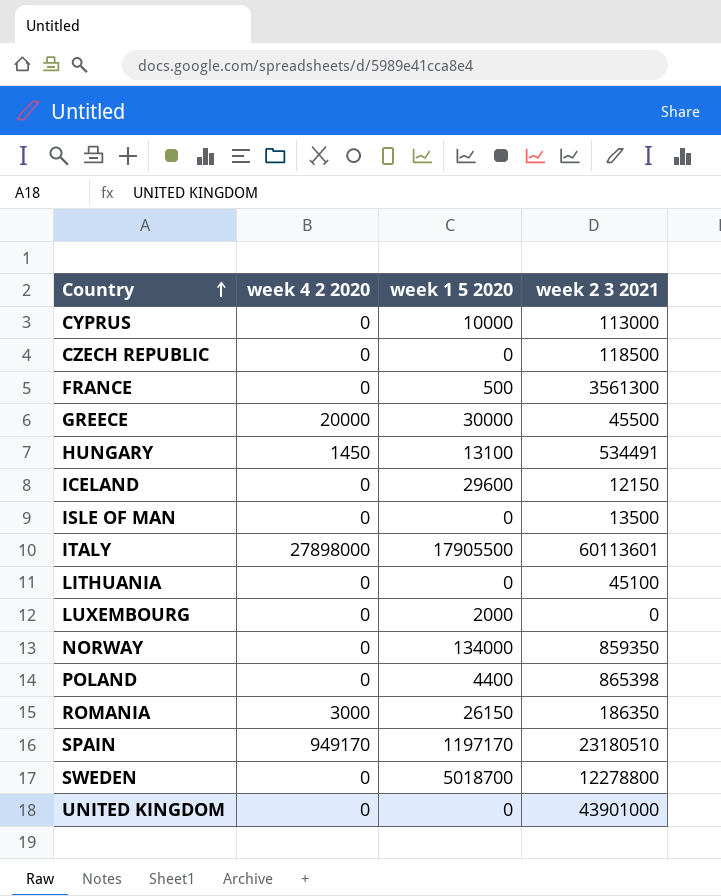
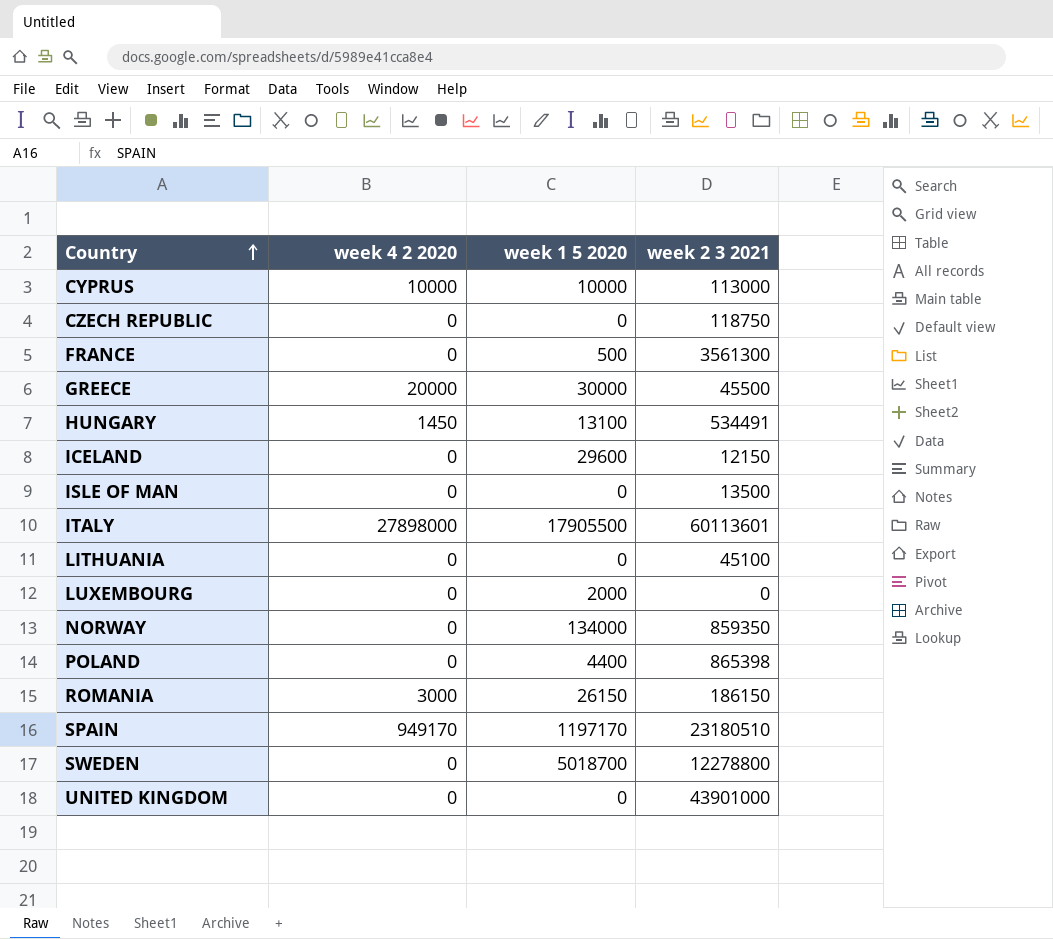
CYPRUS | week 4 2 2020: 0 -> 10000
CZECH REPUBLIC | week 2 3 2021: 118500 -> 118750
ROMANIA | week 2 3 2021: 186350 -> 186150

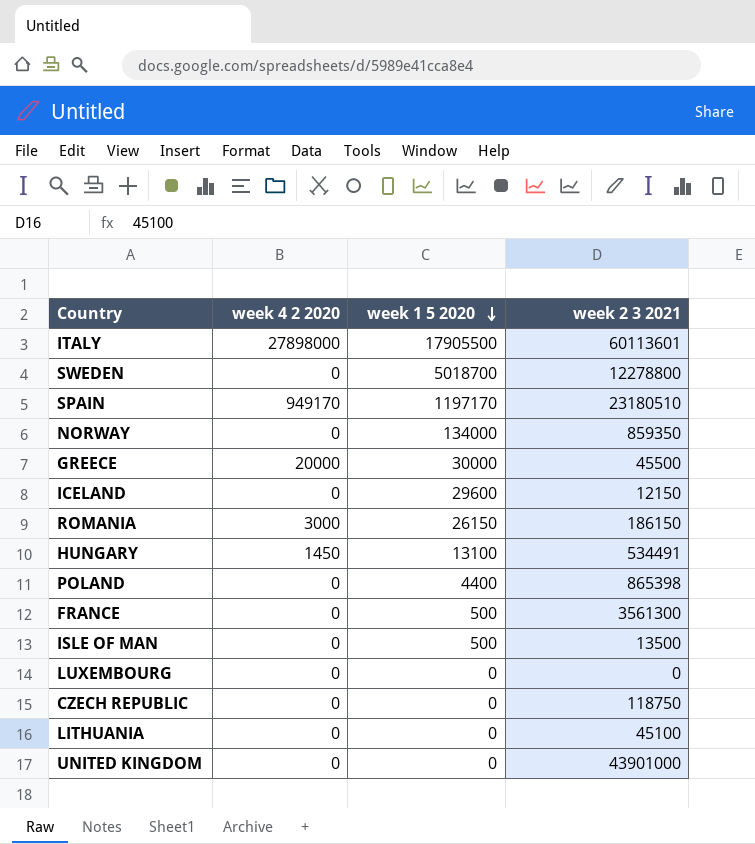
row order: Country ascending -> week 1 5 2020 descending
row CYPRUS: 10000 | 10000 | 113000 -> none
ISLE OF MAN | week 1 5 2020: 0 -> 500
LUXEMBOURG | week 1 5 2020: 2000 -> 0

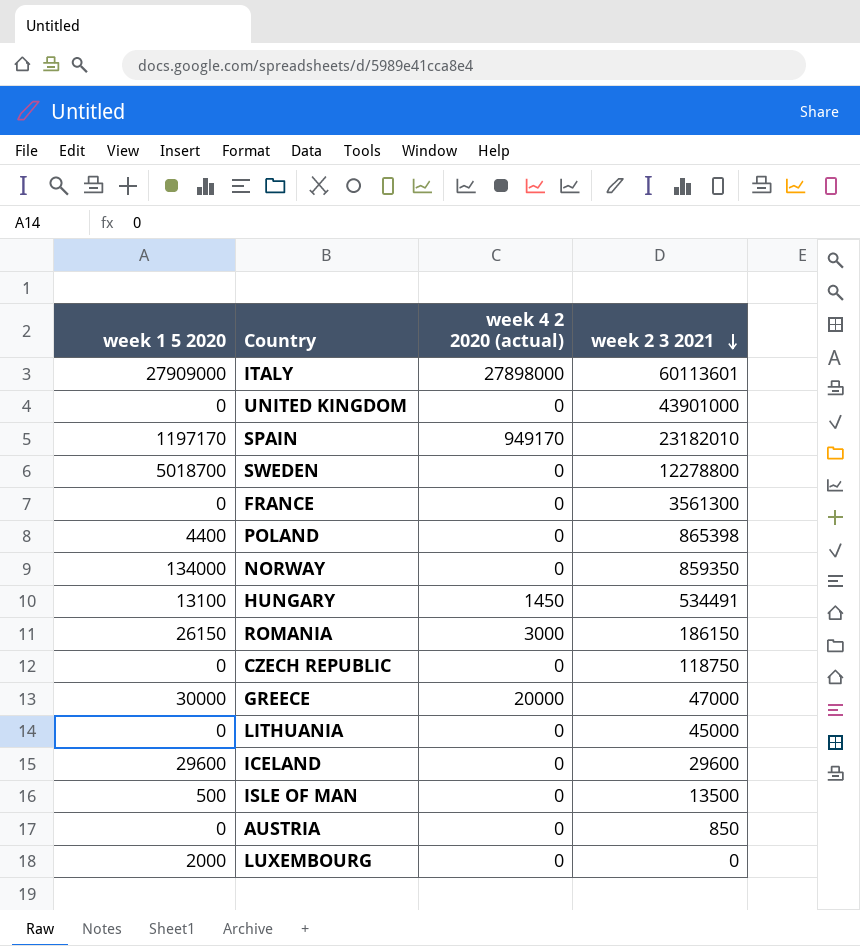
row order: week 1 5 2020 descending -> week 2 3 2021 descending
column week 1 5 2020 | position: 3 -> 1
column name: week 4 2 2020 -> week 4 2 2020 (actual)
ITALY | week 1 5 2020: 17905500 -> 27909000
SPAIN | week 2 3 2021: 23180510 -> 23182010
FRANCE | week 1 5 2020: 500 -> 0
GREECE | week 2 3 2021: 45500 -> 47000
LITHUANIA | week 2 3 2021: 45100 -> 45000
ICELAND | week 2 3 2021: 12150 -> 29600
row AUSTRIA: none -> 0 | 0 | 850
LUXEMBOURG | week 1 5 2020: 0 -> 2000

